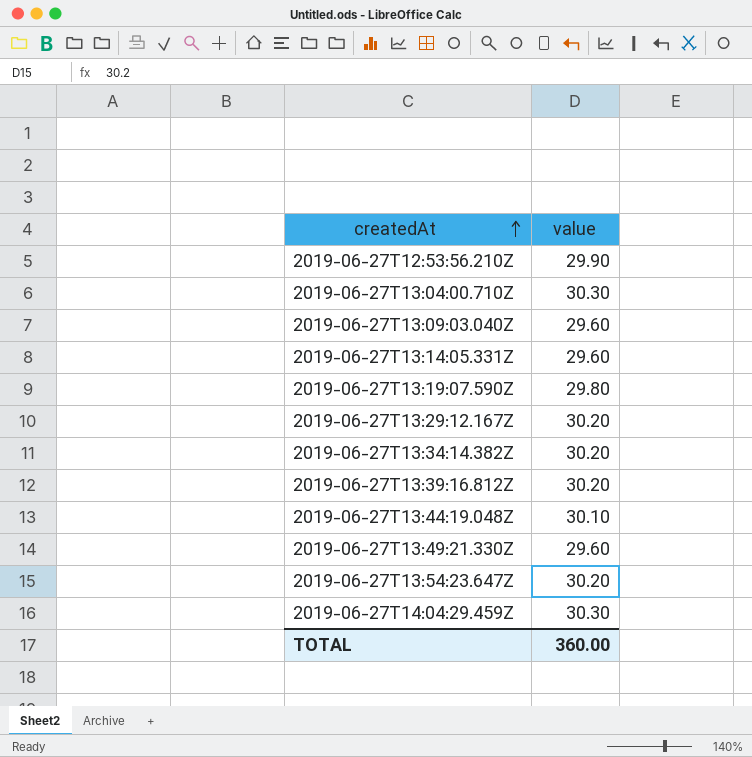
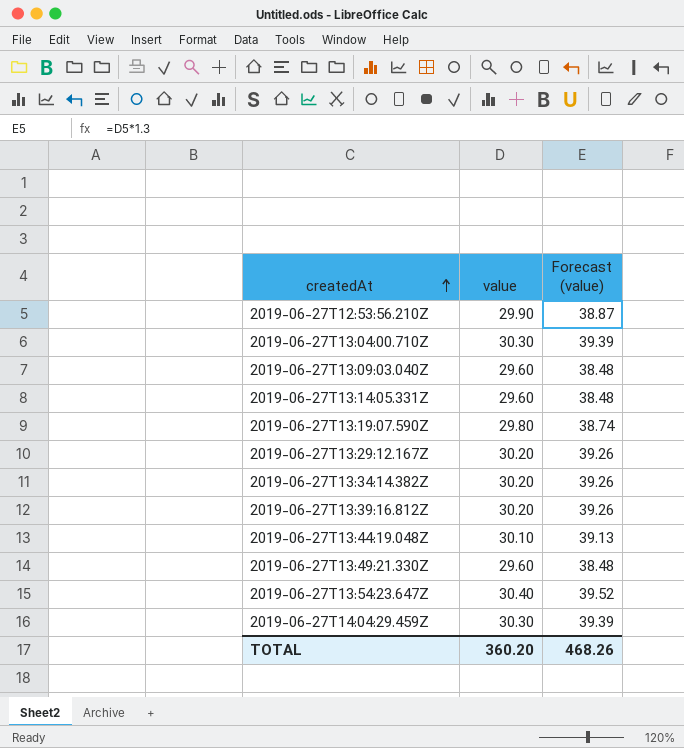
column Forecast (value) | formula: none -> [value] * 1.3
2019-06-27T13:54:23.647Z | value: 30.20 -> 30.40
TOTAL | value: 360.00 -> 360.20

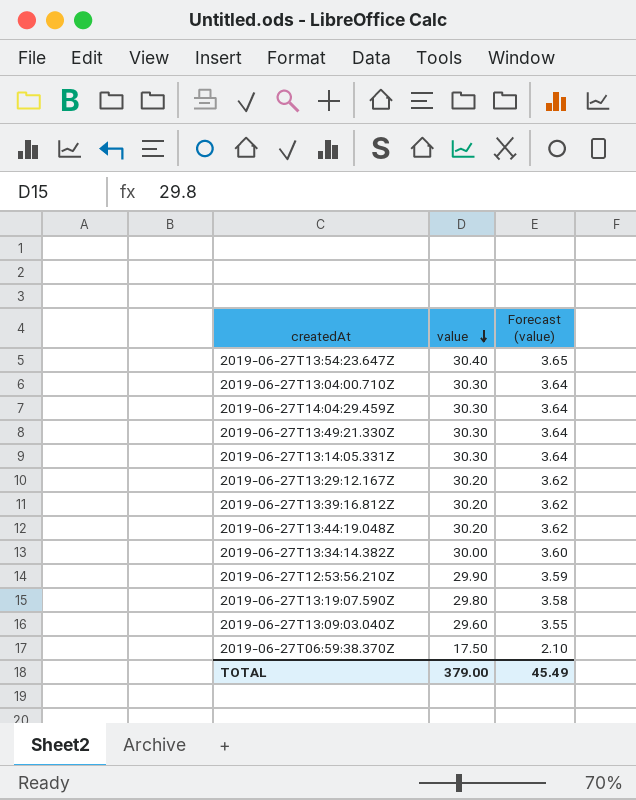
row order: createdAt ascending -> value descending
column Forecast (value) | formula: [value] * 1.3 -> [value] * 0.12
2019-06-27T13:49:21.330Z | value: 29.60 -> 30.30
2019-06-27T13:14:05.331Z | value: 29.60 -> 30.30
2019-06-27T13:44:19.048Z | value: 30.10 -> 30.20
2019-06-27T13:34:14.382Z | value: 30.20 -> 30.00
row 2019-06-27T06:59:38.370Z: none -> 17.50 | 2.10
TOTAL | value: 360.20 -> 379.00
TOTAL | Forecast (value): 468.26 -> 45.49

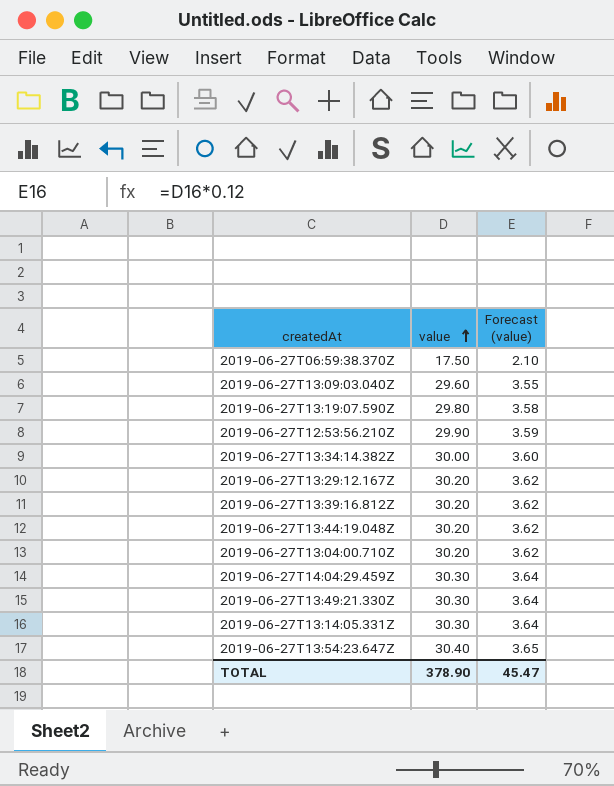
row order: value descending -> value ascending
2019-06-27T13:04:00.710Z | value: 30.30 -> 30.20
2019-06-27T13:04:00.710Z | Forecast (value): 3.64 -> 3.62
TOTAL | value: 379.00 -> 378.90
TOTAL | Forecast (value): 45.49 -> 45.47

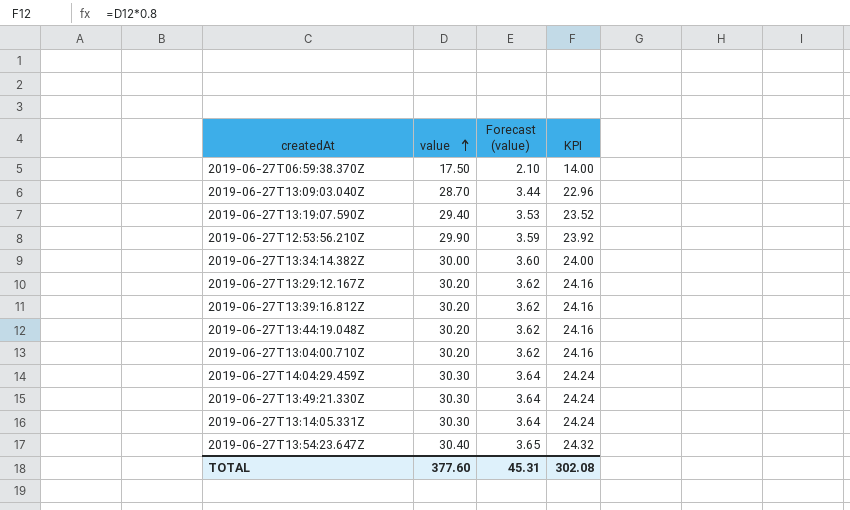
column KPI | formula: none -> [value] * 0.8
2019-06-27T13:09:03.040Z | value: 29.60 -> 28.70
2019-06-27T13:09:03.040Z | Forecast (value): 3.55 -> 3.44
2019-06-27T13:19:07.590Z | value: 29.80 -> 29.40
2019-06-27T13:19:07.590Z | Forecast (value): 3.58 -> 3.53
TOTAL | value: 378.90 -> 377.60
TOTAL | Forecast (value): 45.47 -> 45.31

